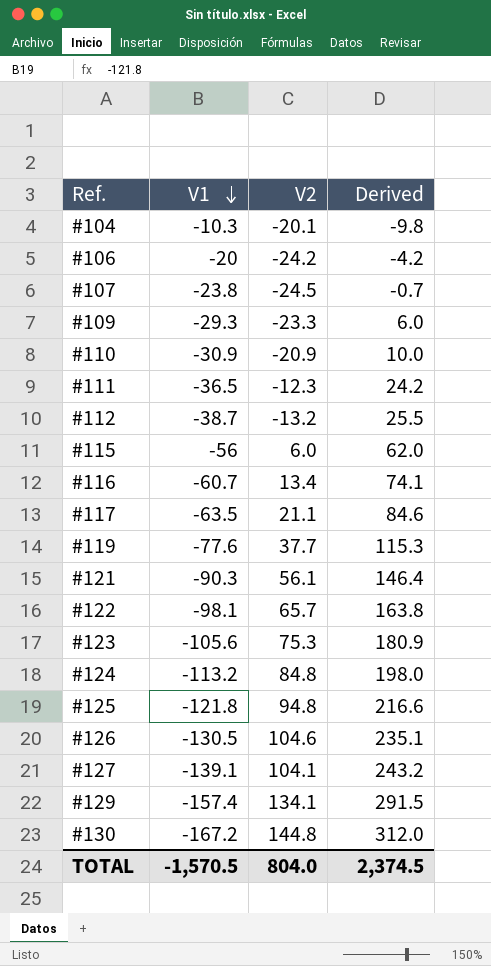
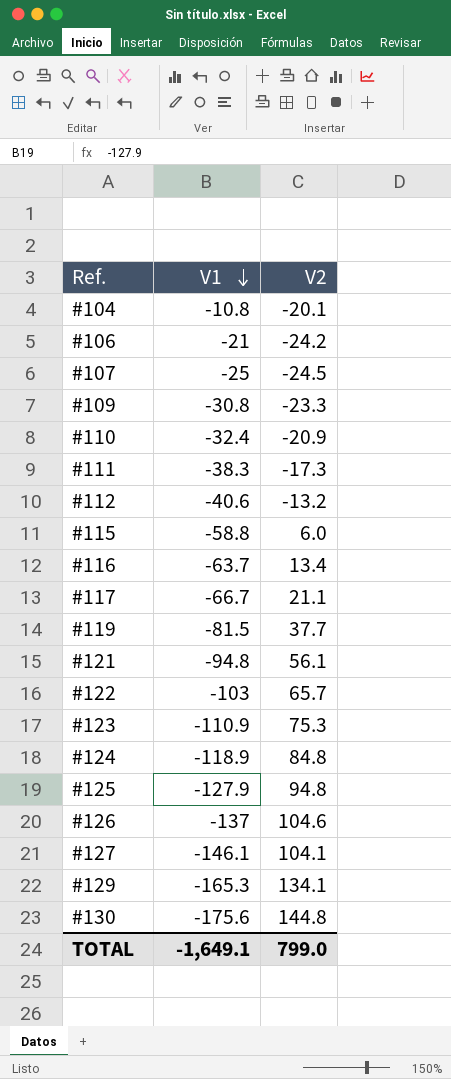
column Derived | formula: [V2] - [V1] -> none
#104 | V1: -10.3 -> -10.8
#106 | V1: -20 -> -21
#107 | V1: -23.8 -> -25
#109 | V1: -29.3 -> -30.8
#110 | V1: -30.9 -> -32.4
#111 | V1: -36.5 -> -38.3
#111 | V2: -12.3 -> -17.3
#112 | V1: -38.7 -> -40.6
#115 | V1: -56 -> -58.8
#116 | V1: -60.7 -> -63.7
#117 | V1: -63.5 -> -66.7
#119 | V1: -77.6 -> -81.5
#121 | V1: -90.3 -> -94.8
#122 | V1: -98.1 -> -103
#123 | V1: -105.6 -> -110.9
#124 | V1: -113.2 -> -118.9
#125 | V1: -121.8 -> -127.9
#126 | V1: -130.5 -> -137
#127 | V1: -139.1 -> -146.1
#129 | V1: -157.4 -> -165.3
#130 | V1: -167.2 -> -175.6
TOTAL | V1: -1,570.5 -> -1,649.1
TOTAL | V2: 804.0 -> 799.0

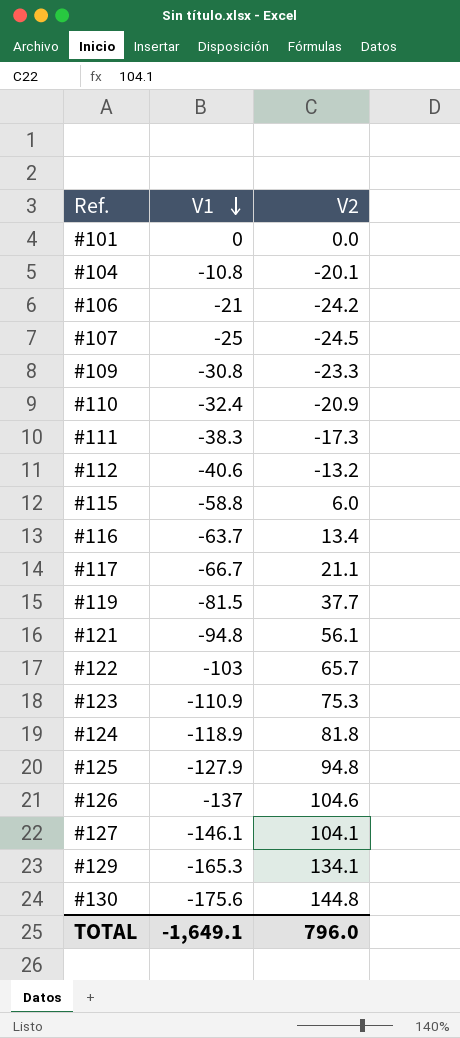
row #101: none -> 0 | 0.0
#124 | V2: 84.8 -> 81.8
TOTAL | V2: 799.0 -> 796.0

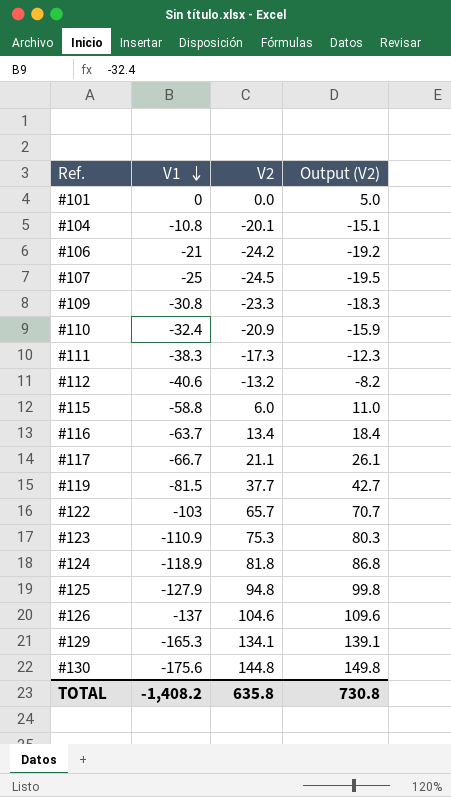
column Output (V2) | formula: none -> [V2] + 5
row #121: -94.8 | 56.1 -> none
row #127: -146.1 | 104.1 -> none
TOTAL | V1: -1,649.1 -> -1,408.2
TOTAL | V2: 796.0 -> 635.8

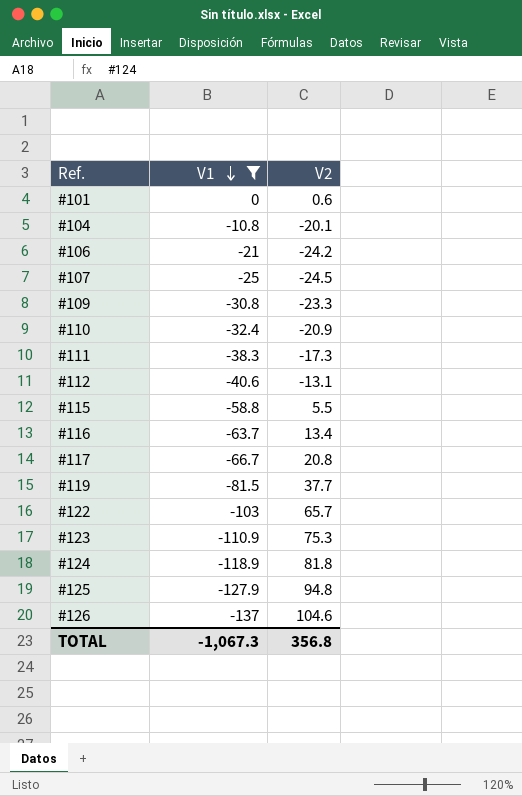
filter: none -> V1 >= -137
column Output (V2) | formula: [V2] + 5 -> none
#101 | V2: 0.0 -> 0.6
#112 | V2: -13.2 -> -13.1
#115 | V2: 6.0 -> 5.5
#117 | V2: 21.1 -> 20.8
TOTAL | V1: -1,408.2 -> -1,067.3
TOTAL | V2: 635.8 -> 356.8

